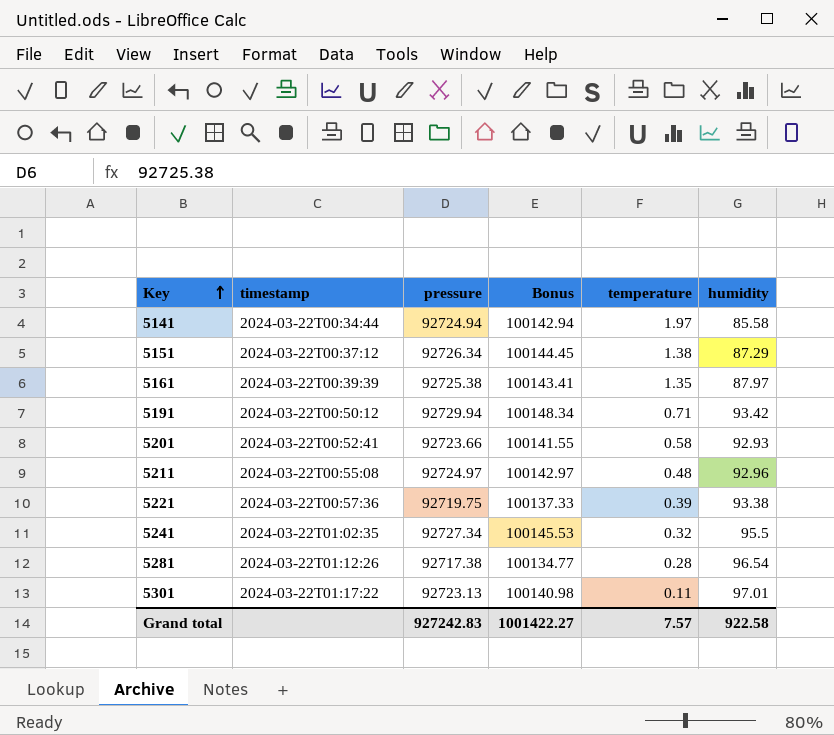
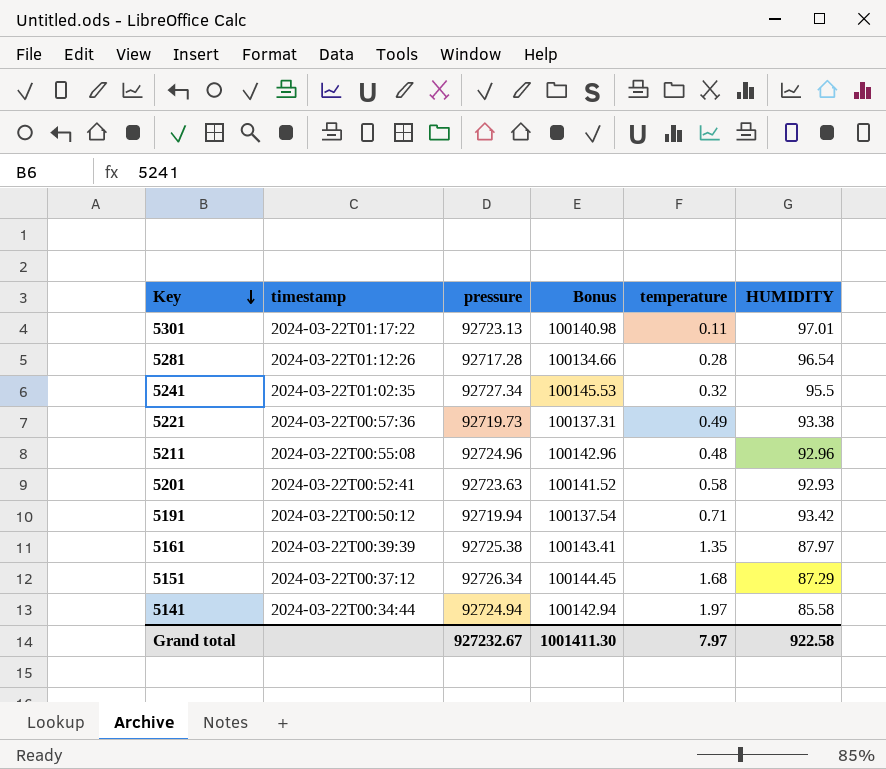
row order: Key ascending -> Key descending
column name: humidity -> HUMIDITY
5281 | pressure: 92717.38 -> 92717.28
5281 | Bonus: 100134.77 -> 100134.66
5221 | pressure: 92719.75 -> 92719.73
5221 | Bonus: 100137.33 -> 100137.31
5221 | temperature: 0.39 -> 0.49
5211 | pressure: 92724.97 -> 92724.96
5211 | Bonus: 100142.97 -> 100142.96
5201 | pressure: 92723.66 -> 92723.63
5201 | Bonus: 100141.55 -> 100141.52
5191 | pressure: 92729.94 -> 92719.94
5191 | Bonus: 100148.34 -> 100137.54
5151 | temperature: 1.38 -> 1.68
Grand total | pressure: 927242.83 -> 927232.67
Grand total | Bonus: 1001422.27 -> 1001411.30
Grand total | temperature: 7.57 -> 7.97

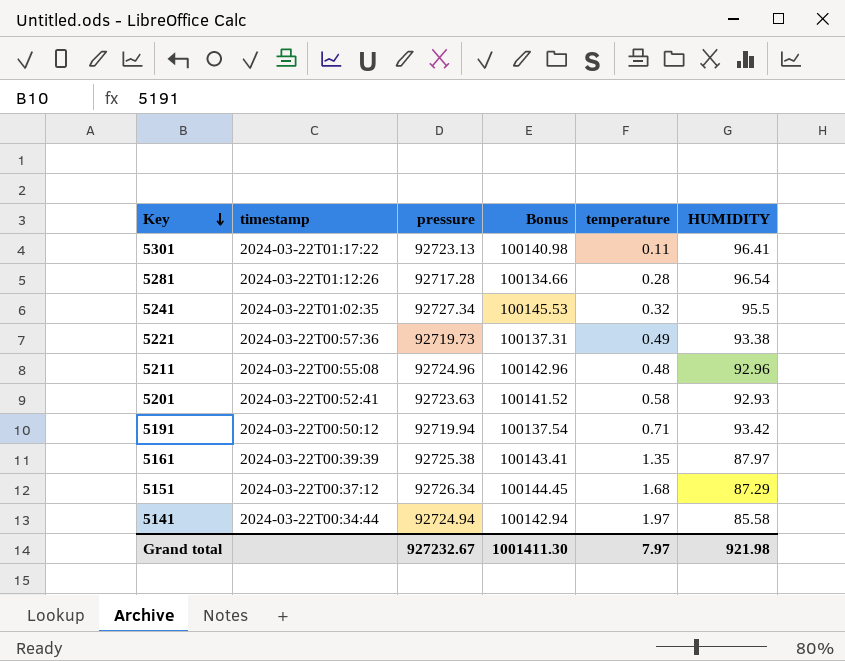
5301 | HUMIDITY: 97.01 -> 96.41
Grand total | HUMIDITY: 922.58 -> 921.98

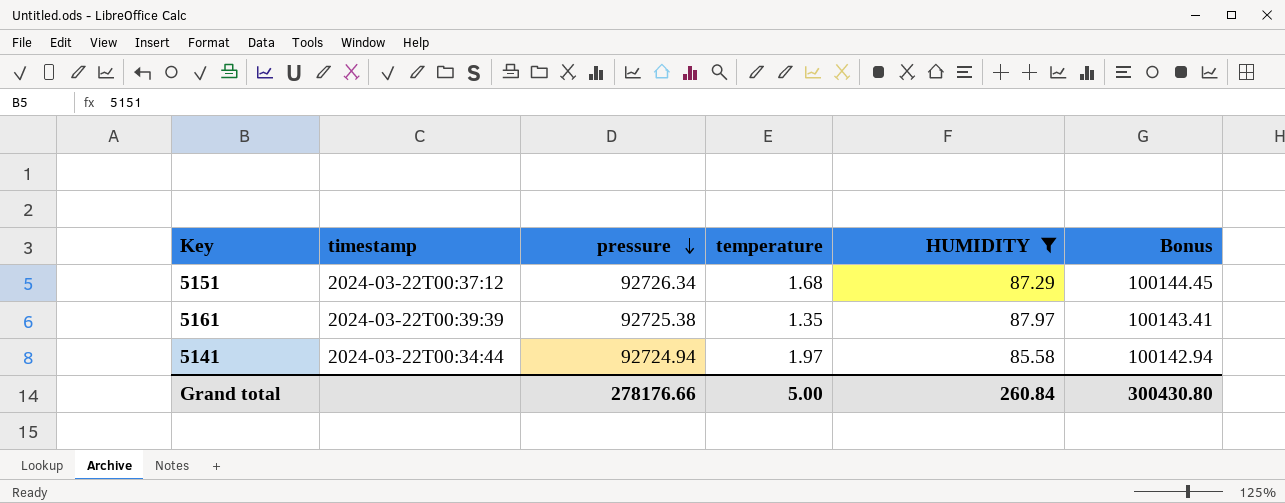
filter: none -> HUMIDITY <= 87.97
row order: Key descending -> pressure descending
column Bonus | position: 4 -> 6
Grand total | pressure: 927232.67 -> 278176.66
Grand total | temperature: 7.97 -> 5.00
Grand total | HUMIDITY: 921.98 -> 260.84
Grand total | Bonus: 1001411.30 -> 300430.80

